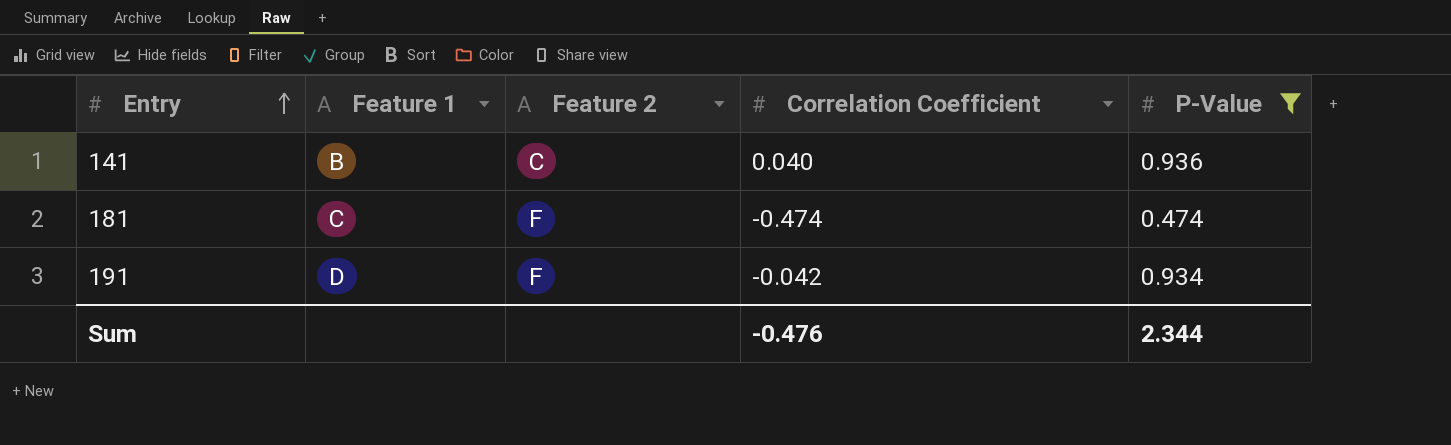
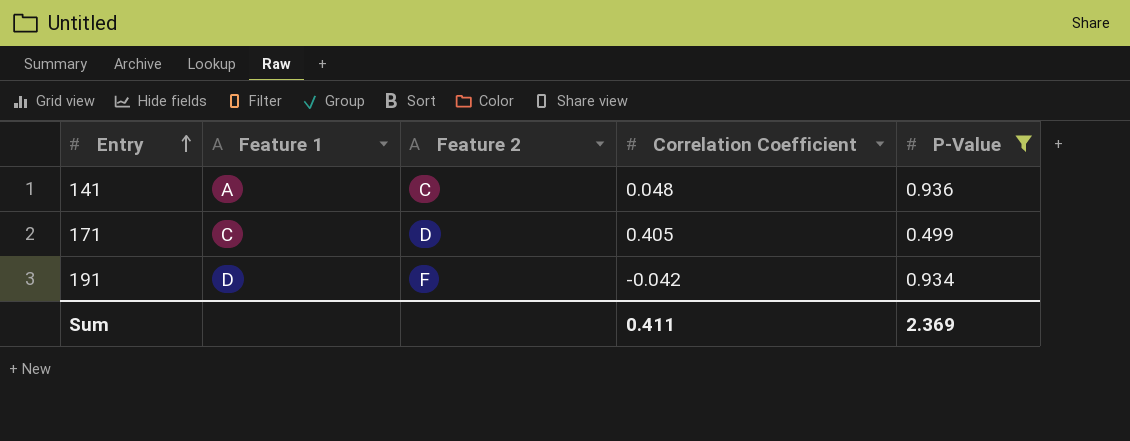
row 181: C | F | -0.474 | 0.474 -> none
141 | Feature 1: B -> A
141 | Correlation Coefficient: 0.040 -> 0.048
row 171: none -> C | D | 0.405 | 0.499
Sum | Correlation Coefficient: -0.476 -> 0.411
Sum | P-Value: 2.344 -> 2.369

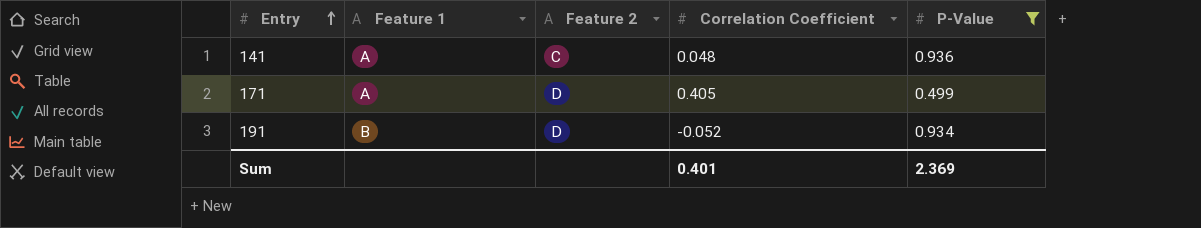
171 | Feature 1: C -> A
191 | Feature 1: D -> B
191 | Feature 2: F -> D
191 | Correlation Coefficient: -0.042 -> -0.052
Sum | Correlation Coefficient: 0.411 -> 0.401

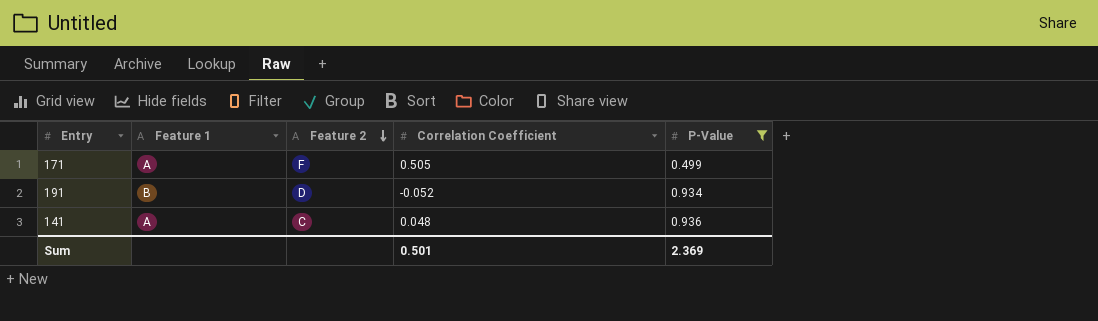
row order: Entry ascending -> Feature 2 descending
171 | Feature 2: D -> F
171 | Correlation Coefficient: 0.405 -> 0.505
Sum | Correlation Coefficient: 0.401 -> 0.501

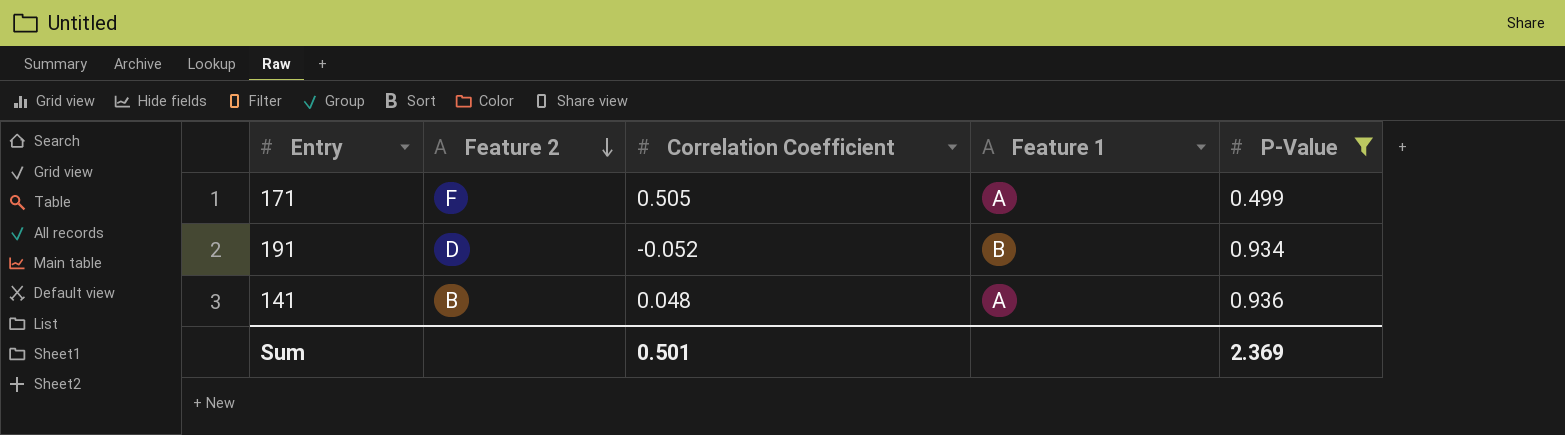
column Feature 1 | position: 2 -> 4
141 | Feature 2: C -> B

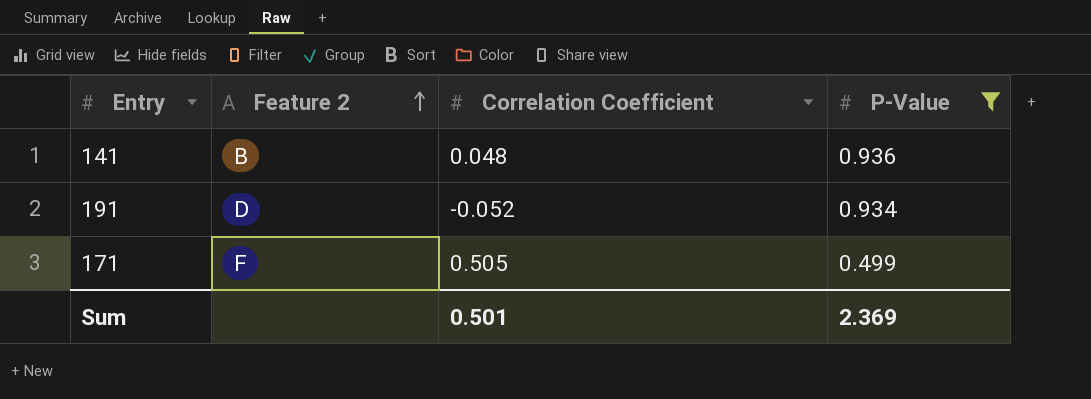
row order: Feature 2 descending -> Feature 2 ascending
column Feature 1 | position: 4 -> none

